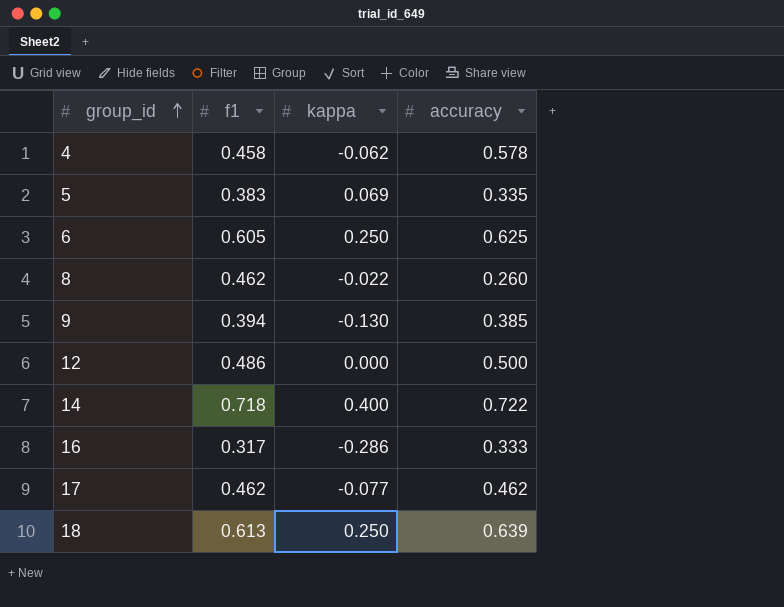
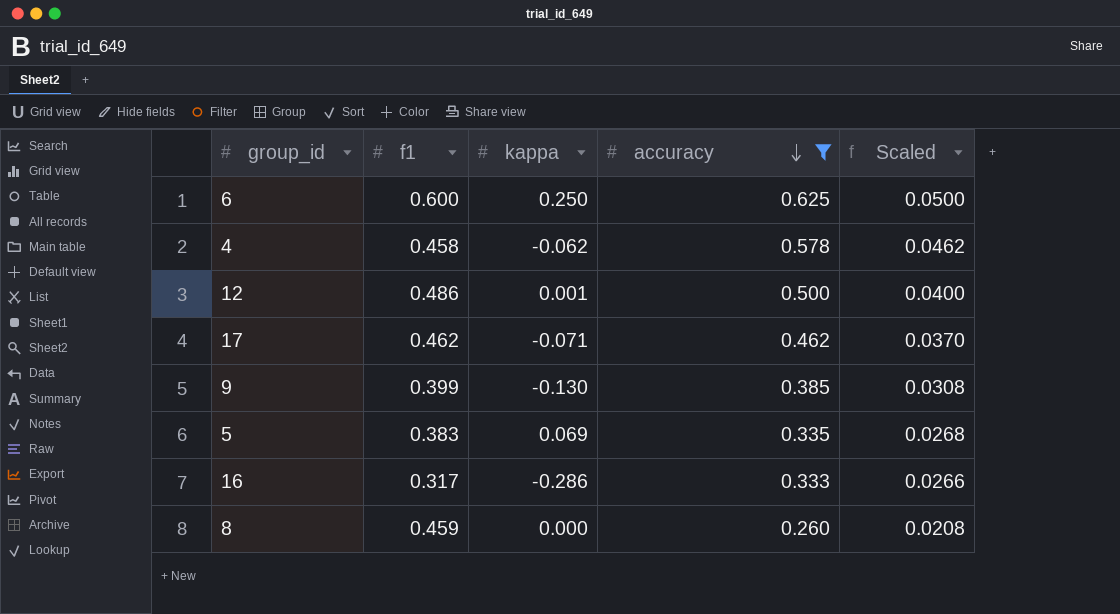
filter: none -> accuracy <= 0.625
row order: group_id ascending -> accuracy descending
column Scaled | formula: none -> [accuracy] * 0.08
6 | f1: 0.605 -> 0.600
12 | kappa: 0.000 -> 0.001
17 | kappa: -0.077 -> -0.071
9 | f1: 0.394 -> 0.399
8 | f1: 0.462 -> 0.459
8 | kappa: -0.022 -> 0.000

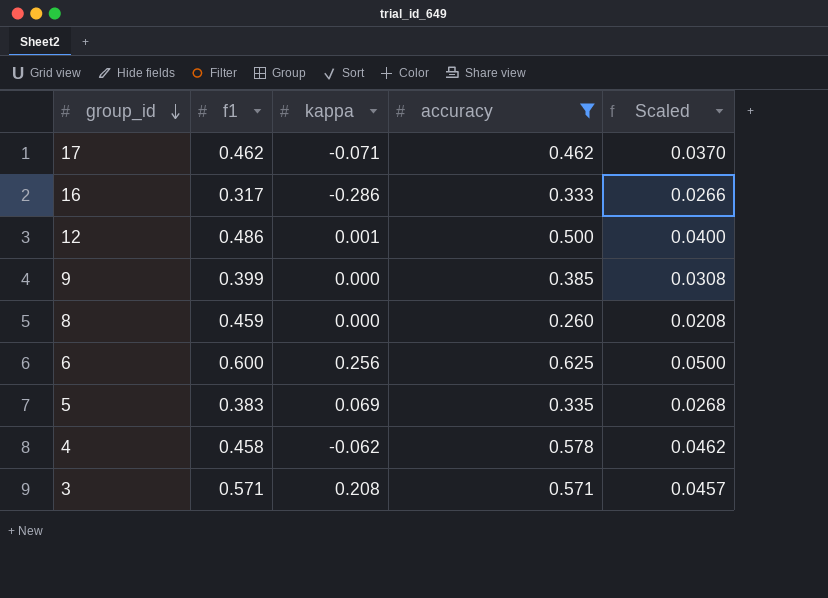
row order: accuracy descending -> group_id descending
9 | kappa: -0.130 -> 0.000
6 | kappa: 0.250 -> 0.256
row 3: none -> 0.571 | 0.208 | 0.571 | 0.0457

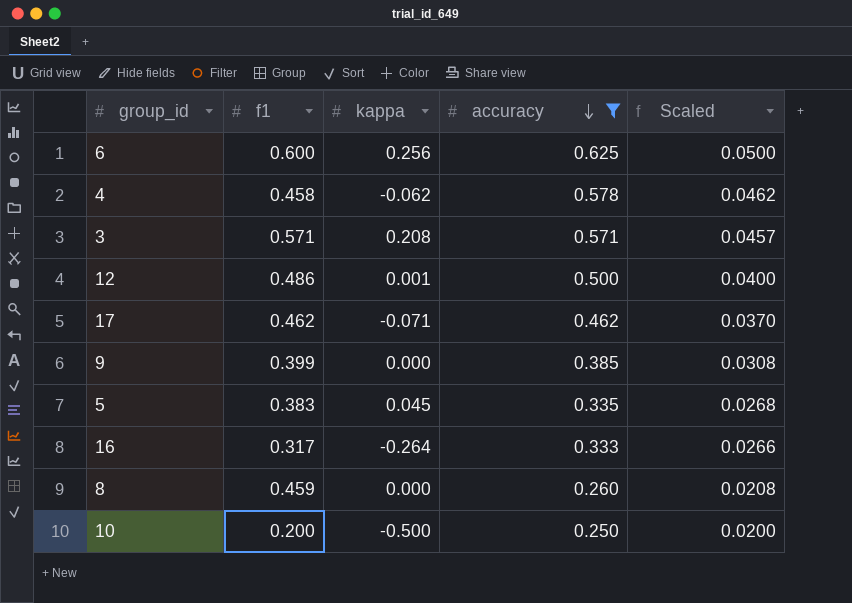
row order: group_id descending -> accuracy descending
5 | kappa: 0.069 -> 0.045
16 | kappa: -0.286 -> -0.264
row 10: none -> 0.200 | -0.500 | 0.250 | 0.0200

